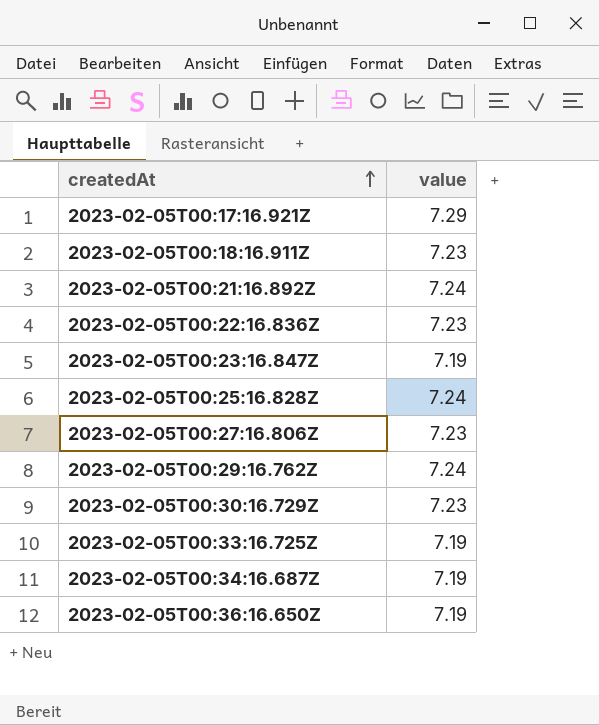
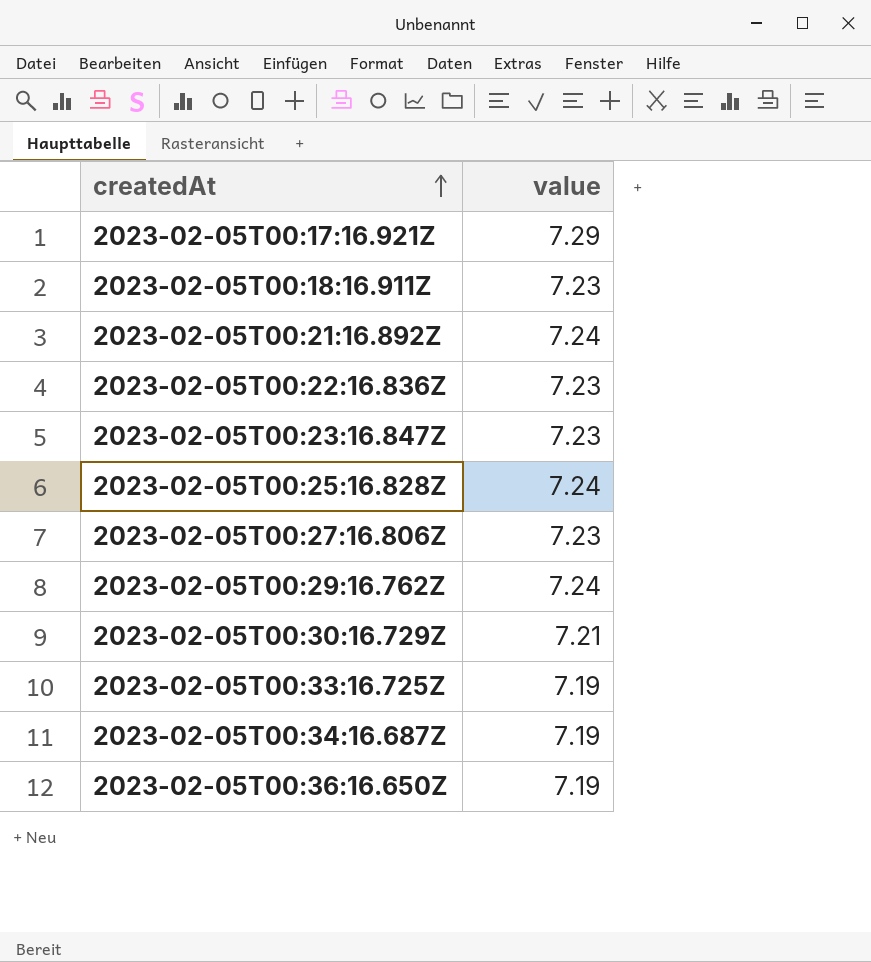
2023-02-05T00:23:16.847Z | value: 7.19 -> 7.23
2023-02-05T00:30:16.729Z | value: 7.23 -> 7.21

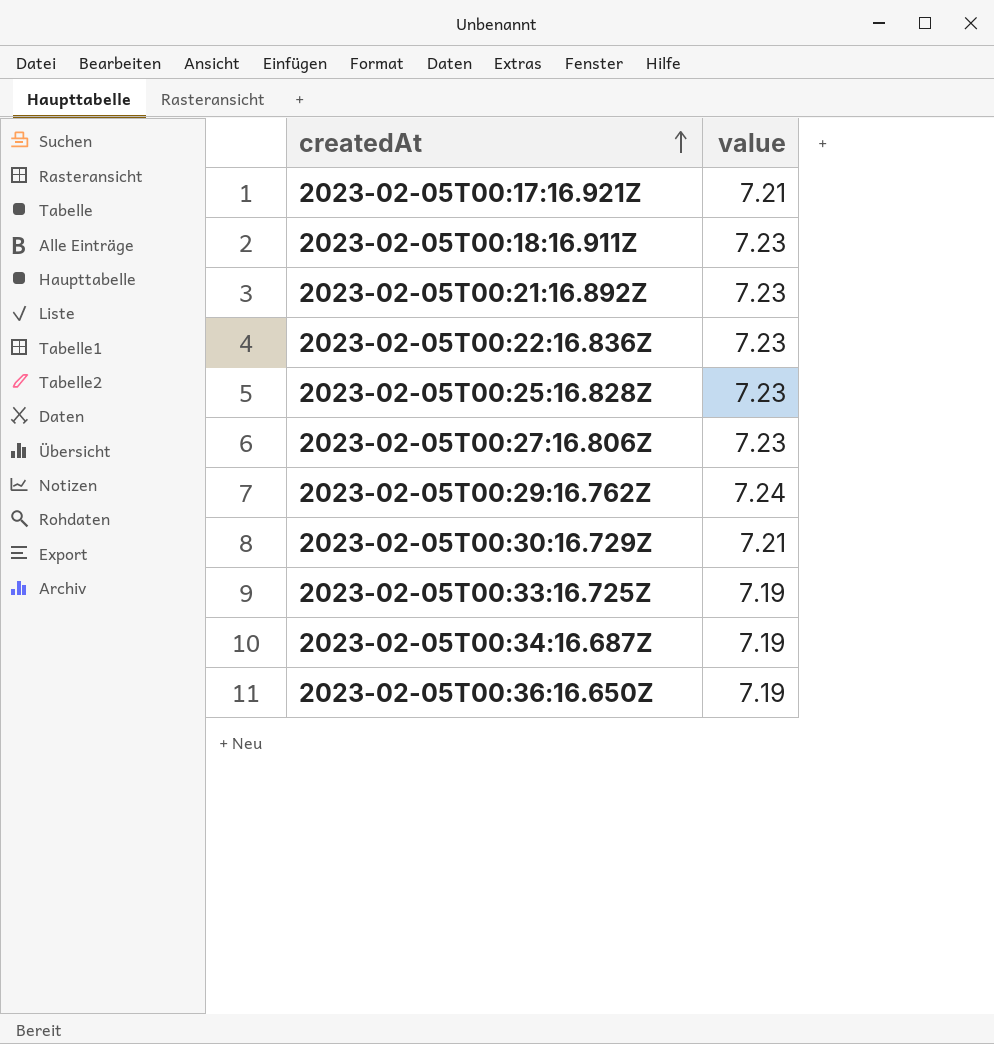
row 2023-02-05T00:23:16.847Z: 7.23 -> none
2023-02-05T00:17:16.921Z | value: 7.29 -> 7.21
2023-02-05T00:21:16.892Z | value: 7.24 -> 7.23
2023-02-05T00:25:16.828Z | value: 7.24 -> 7.23

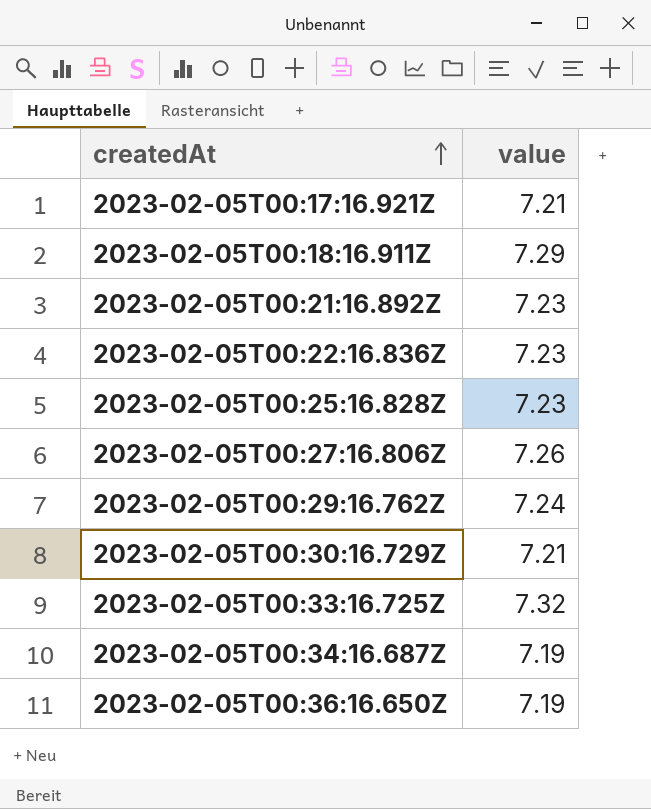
2023-02-05T00:18:16.911Z | value: 7.23 -> 7.29
2023-02-05T00:27:16.806Z | value: 7.23 -> 7.26
2023-02-05T00:33:16.725Z | value: 7.19 -> 7.32

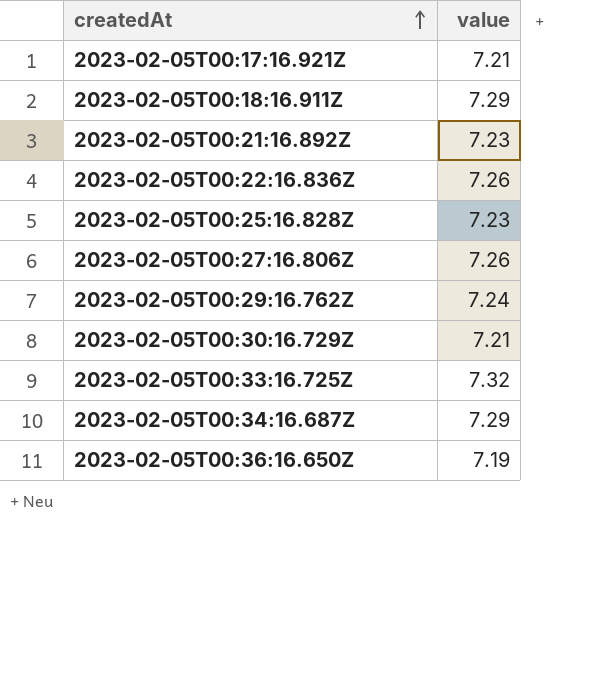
2023-02-05T00:22:16.836Z | value: 7.23 -> 7.26
2023-02-05T00:34:16.687Z | value: 7.19 -> 7.29

